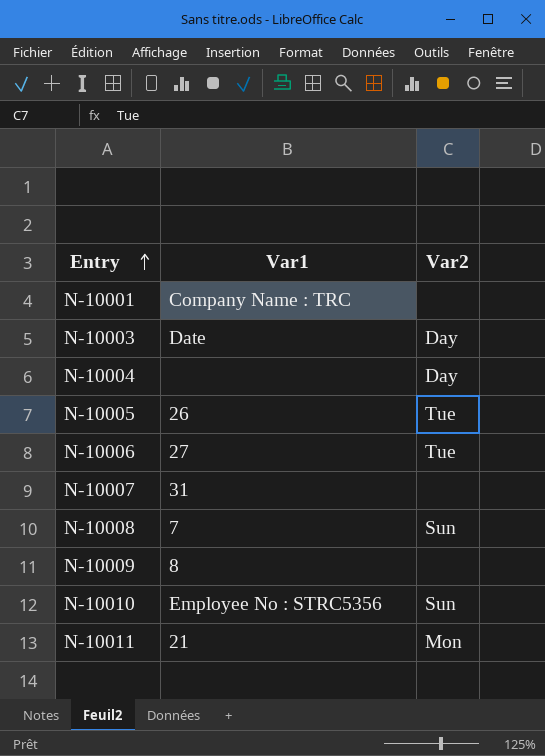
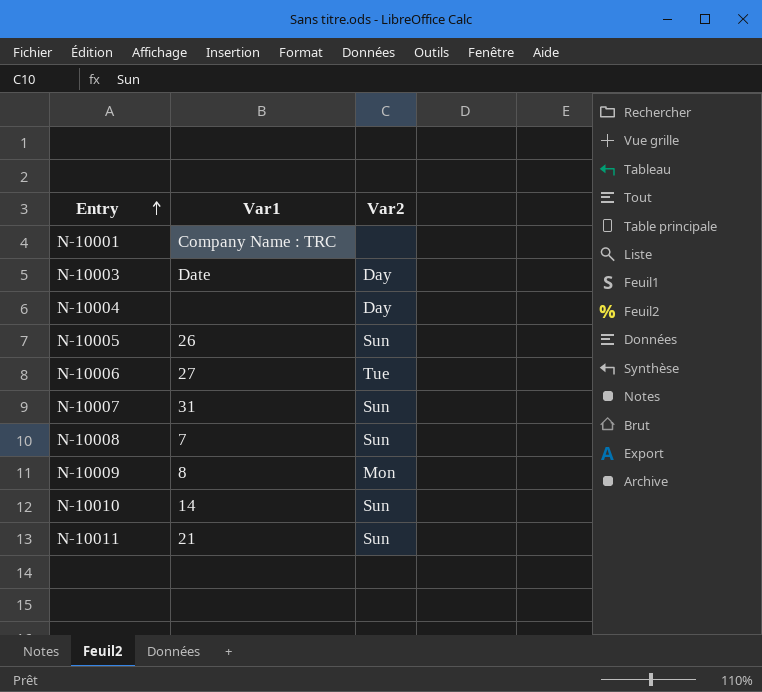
N-10005 | Var2: Tue -> Sun
N-10007 | Var2: none -> Sun
N-10009 | Var2: none -> Mon
N-10010 | Var1: Employee No : STRC5356 -> 14
N-10011 | Var2: Mon -> Sun

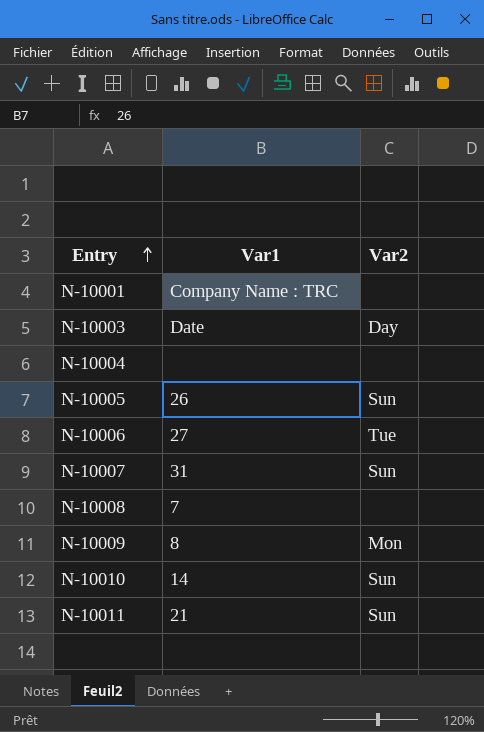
N-10004 | Var2: Day -> none
N-10008 | Var2: Sun -> none

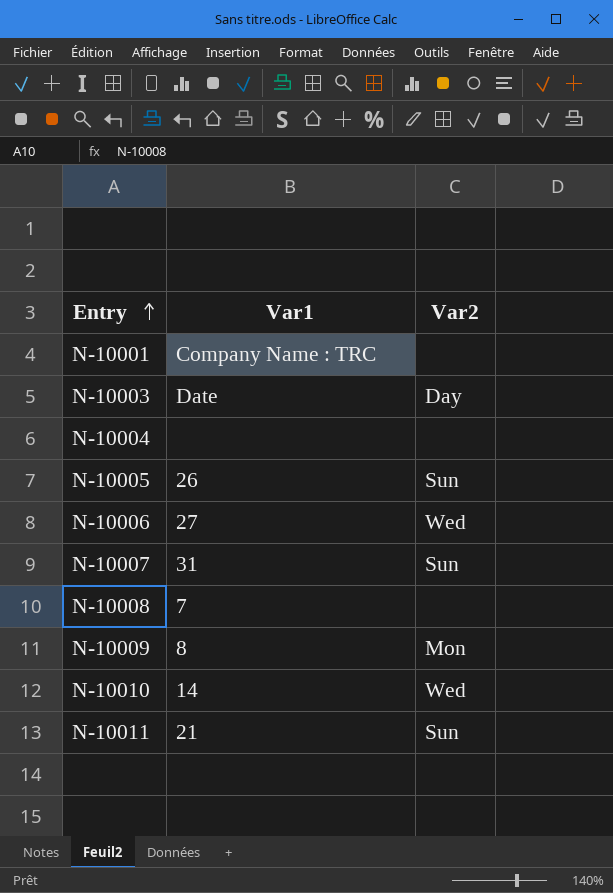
N-10006 | Var2: Tue -> Wed
N-10010 | Var2: Sun -> Wed

